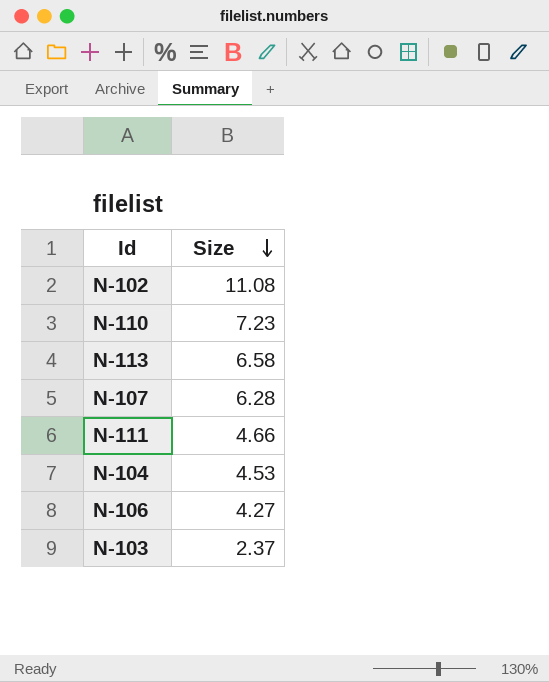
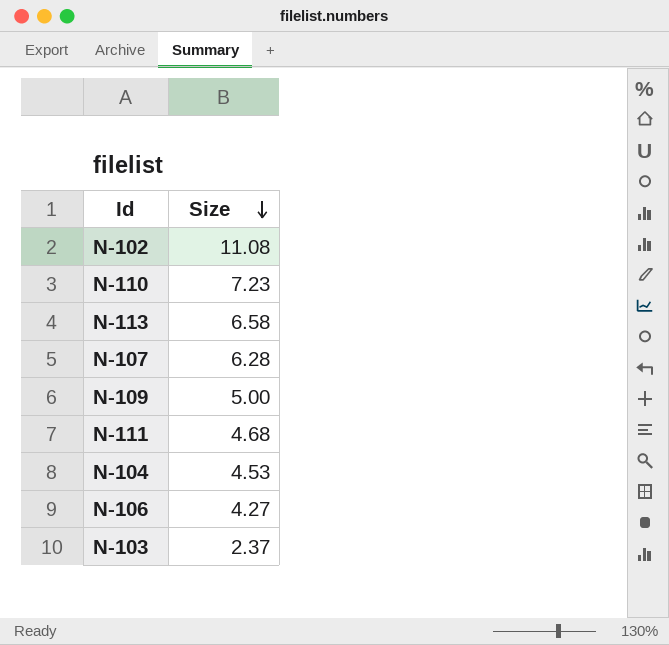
row N-109: none -> 5.00
N-111 | Size: 4.66 -> 4.68

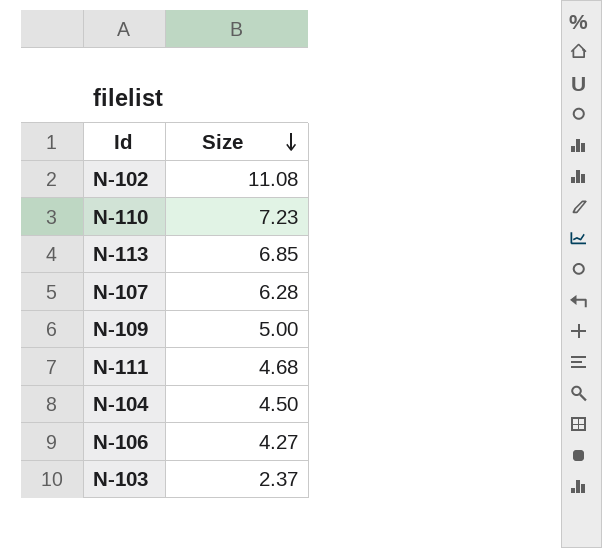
N-113 | Size: 6.58 -> 6.85
N-104 | Size: 4.53 -> 4.50

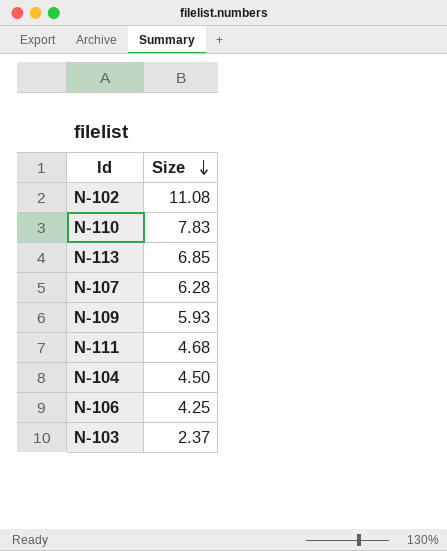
N-110 | Size: 7.23 -> 7.83
N-109 | Size: 5.00 -> 5.93
N-106 | Size: 4.27 -> 4.25

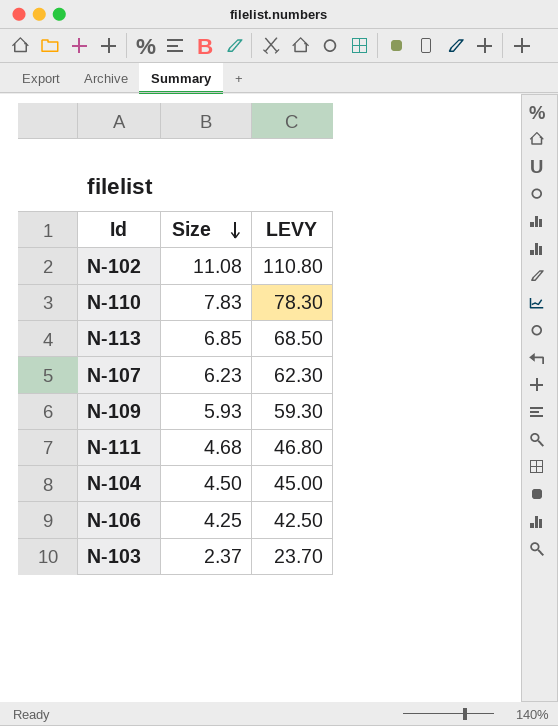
column LEVY | formula: none -> [Size] * 10
N-107 | Size: 6.28 -> 6.23

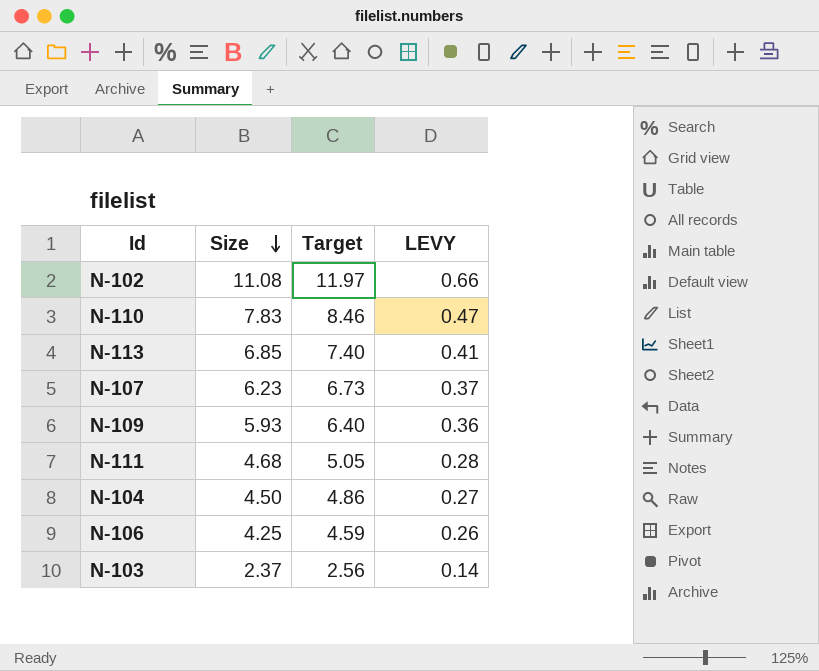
column Target | formula: none -> [Size] * 1.08
column LEVY | formula: [Size] * 10 -> [Size] * 0.06

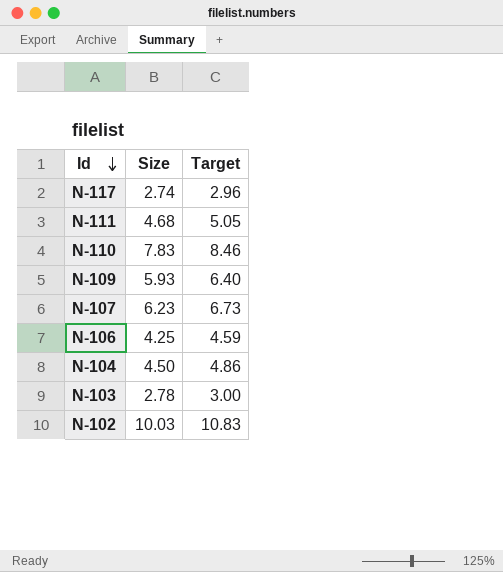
row order: Size descending -> Id descending
column LEVY | formula: [Size] * 0.06 -> none
row N-113: 6.85 | 7.40 | 0.41 -> none
row N-117: none -> 2.74 | 2.96
N-103 | Size: 2.37 -> 2.78
N-103 | Target: 2.56 -> 3.00
N-102 | Size: 11.08 -> 10.03
N-102 | Target: 11.97 -> 10.83

